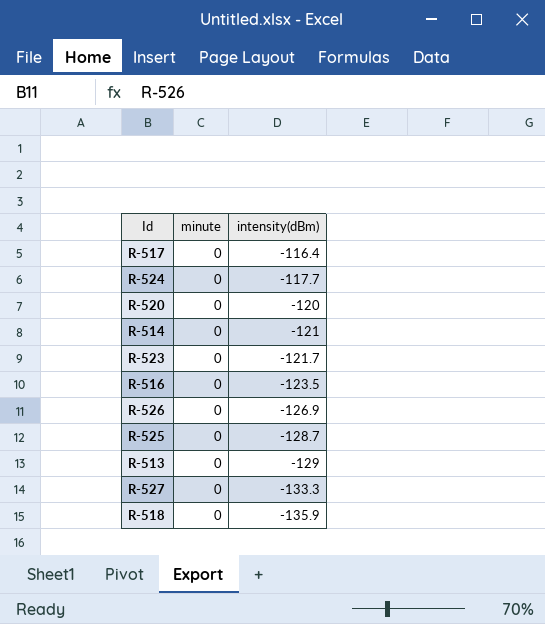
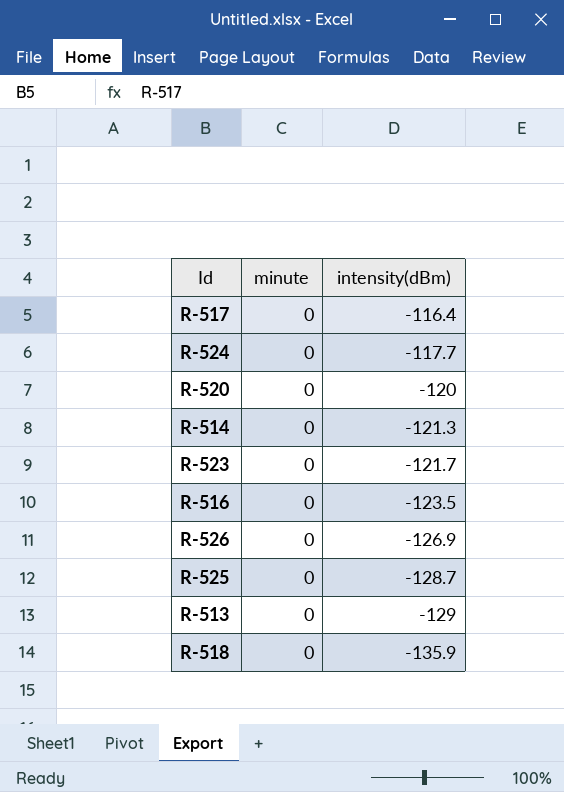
row R-527: 0 | -133.3 -> none
R-514 | intensity(dBm): -121 -> -121.3

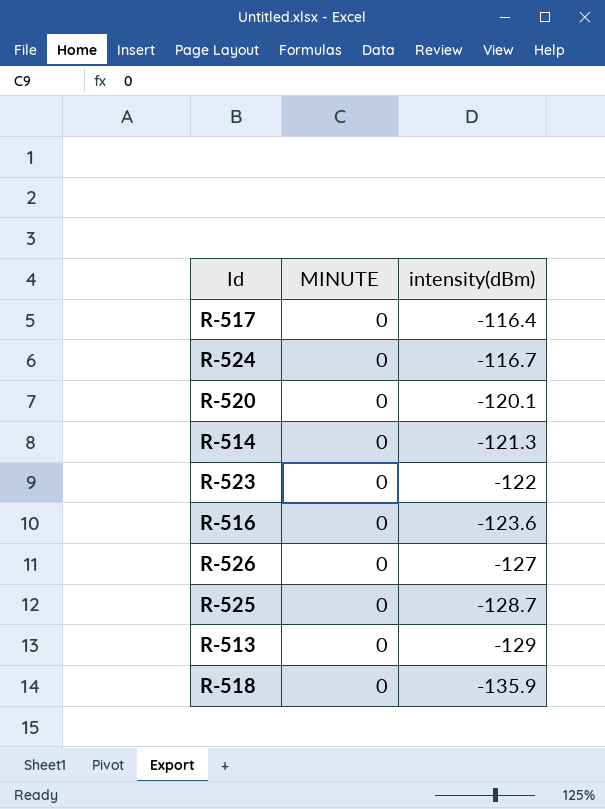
column name: minute -> MINUTE
R-524 | intensity(dBm): -117.7 -> -116.7
R-520 | intensity(dBm): -120 -> -120.1
R-523 | intensity(dBm): -121.7 -> -122
R-516 | intensity(dBm): -123.5 -> -123.6
R-526 | intensity(dBm): -126.9 -> -127

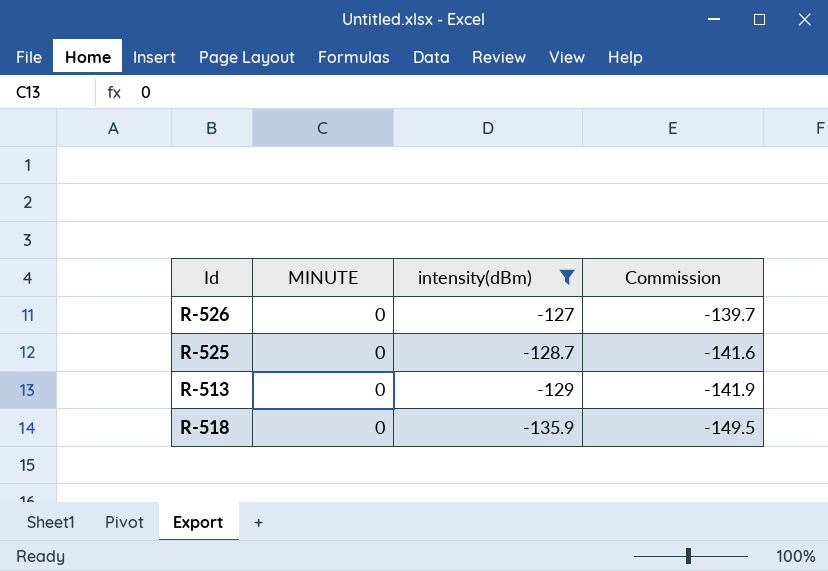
filter: none -> intensity(dBm) <= -127
column Commission | formula: none -> [intensity(dBm)] * 1.1

